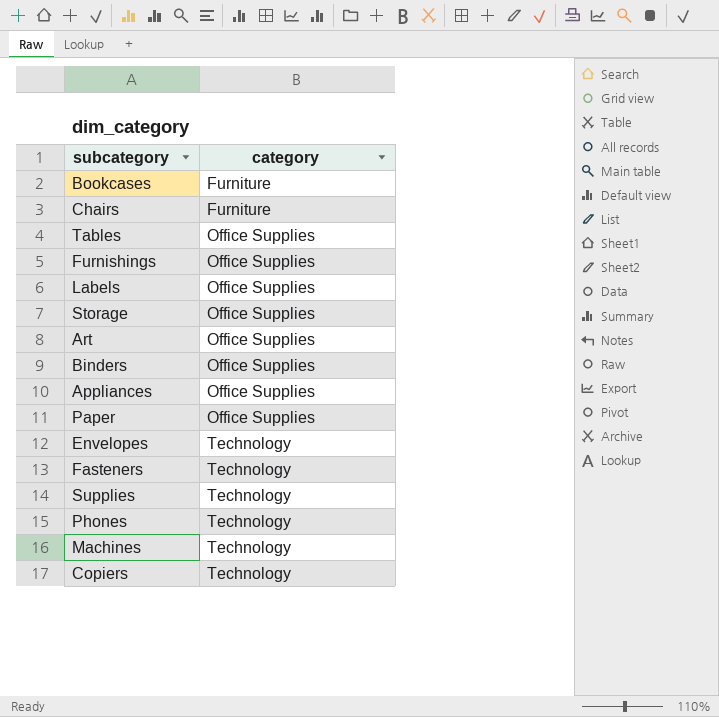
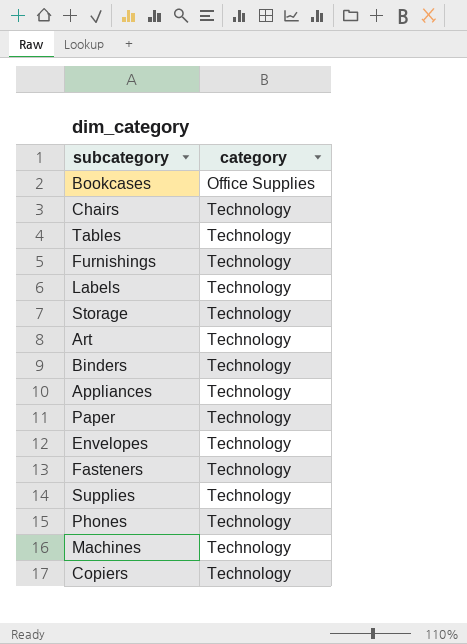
Bookcases | category: Furniture -> Office Supplies
Chairs | category: Furniture -> Technology
Tables | category: Office Supplies -> Technology
Furnishings | category: Office Supplies -> Technology
Labels | category: Office Supplies -> Technology
Storage | category: Office Supplies -> Technology
Art | category: Office Supplies -> Technology
Binders | category: Office Supplies -> Technology
Appliances | category: Office Supplies -> Technology
Paper | category: Office Supplies -> Technology

